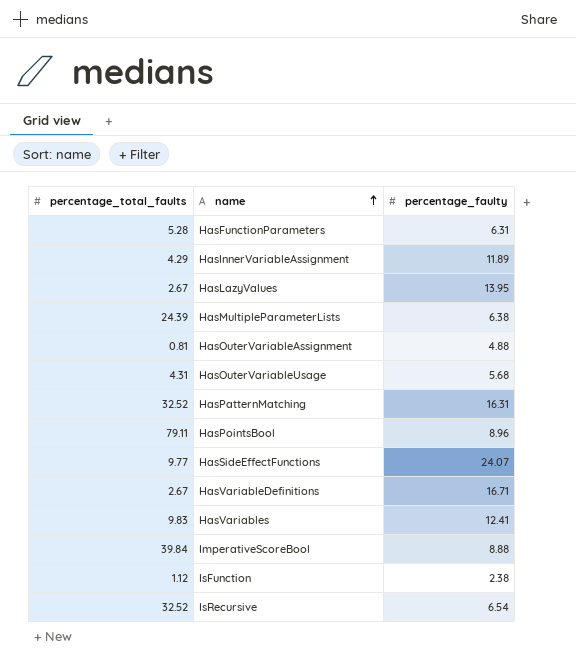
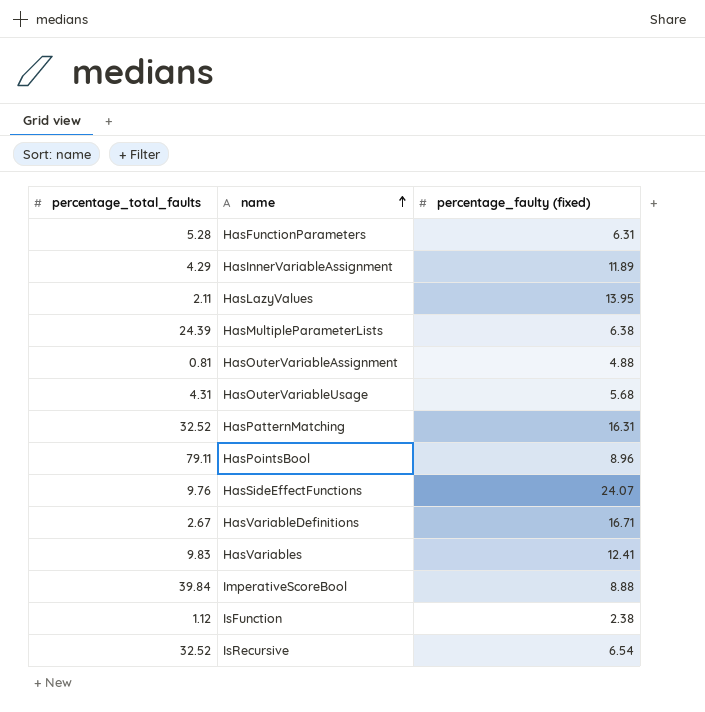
column name: percentage_faulty -> percentage_faulty (fixed)
HasLazyValues | percentage_total_faults: 2.67 -> 2.11
HasSideEffectFunctions | percentage_total_faults: 9.77 -> 9.76

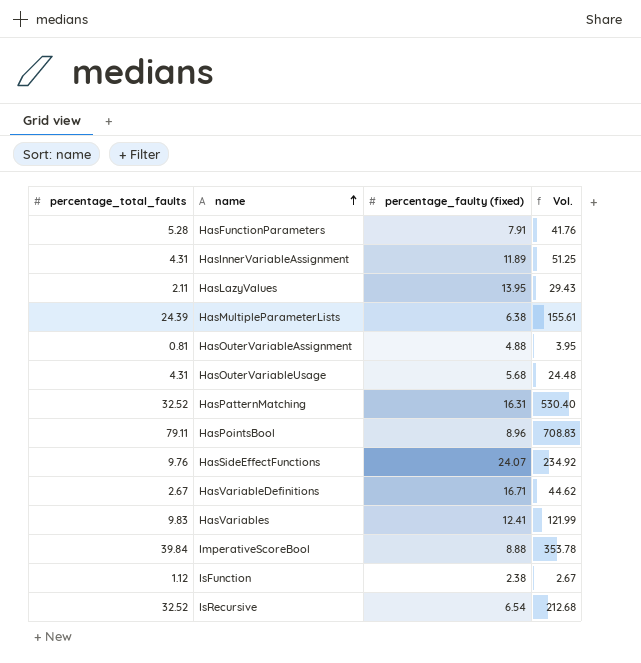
column Vol. | formula: none -> [percentage_total_faults] * [percentage_faulty (fixed)]
HasFunctionParameters | percentage_faulty (fixed): 6.31 -> 7.91
HasInnerVariableAssignment | percentage_total_faults: 4.29 -> 4.31

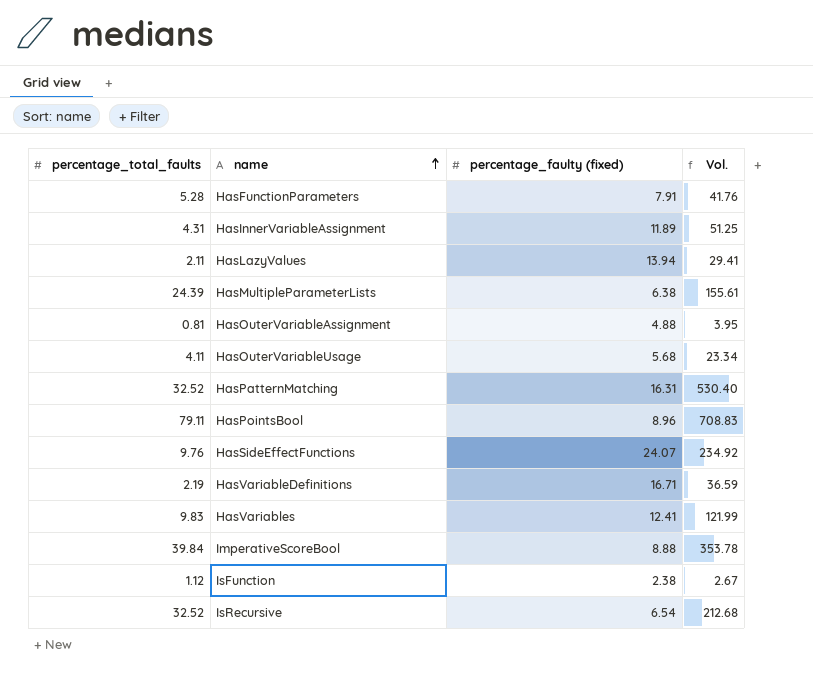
HasLazyValues | percentage_faulty (fixed): 13.95 -> 13.94
HasLazyValues | Vol.: 29.43 -> 29.41
HasOuterVariableUsage | percentage_total_faults: 4.31 -> 4.11
HasOuterVariableUsage | Vol.: 24.48 -> 23.34
HasVariableDefinitions | percentage_total_faults: 2.67 -> 2.19
HasVariableDefinitions | Vol.: 44.62 -> 36.59

